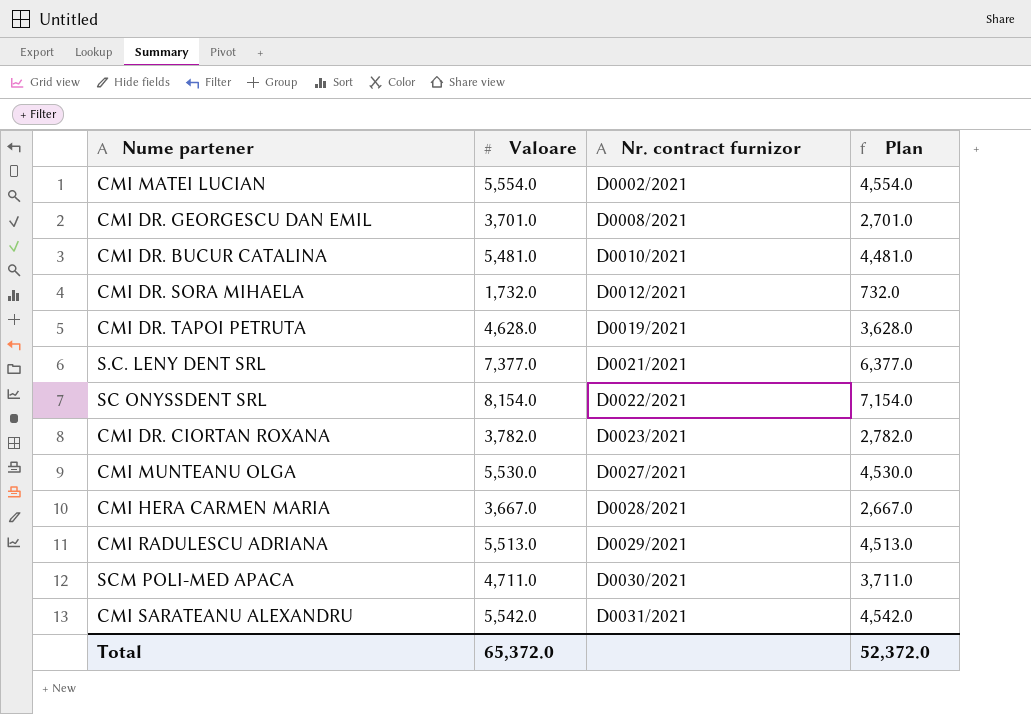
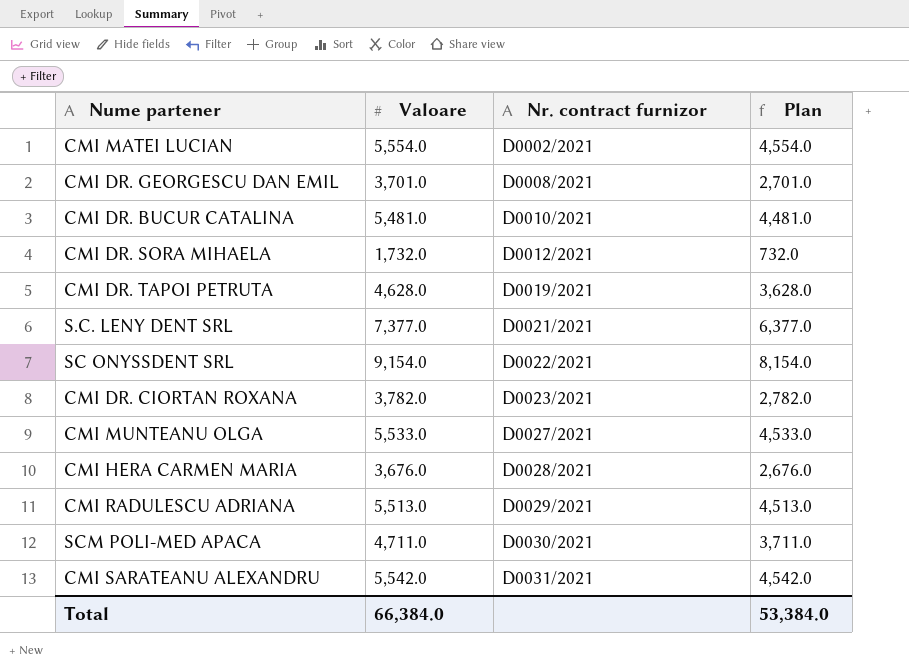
SC ONYSSDENT SRL | Valoare: 8,154.0 -> 9,154.0
SC ONYSSDENT SRL | Plan: 7,154.0 -> 8,154.0
CMI MUNTEANU OLGA | Valoare: 5,530.0 -> 5,533.0
CMI MUNTEANU OLGA | Plan: 4,530.0 -> 4,533.0
CMI HERA CARMEN MARIA | Valoare: 3,667.0 -> 3,676.0
CMI HERA CARMEN MARIA | Plan: 2,667.0 -> 2,676.0
Total | Valoare: 65,372.0 -> 66,384.0
Total | Plan: 52,372.0 -> 53,384.0

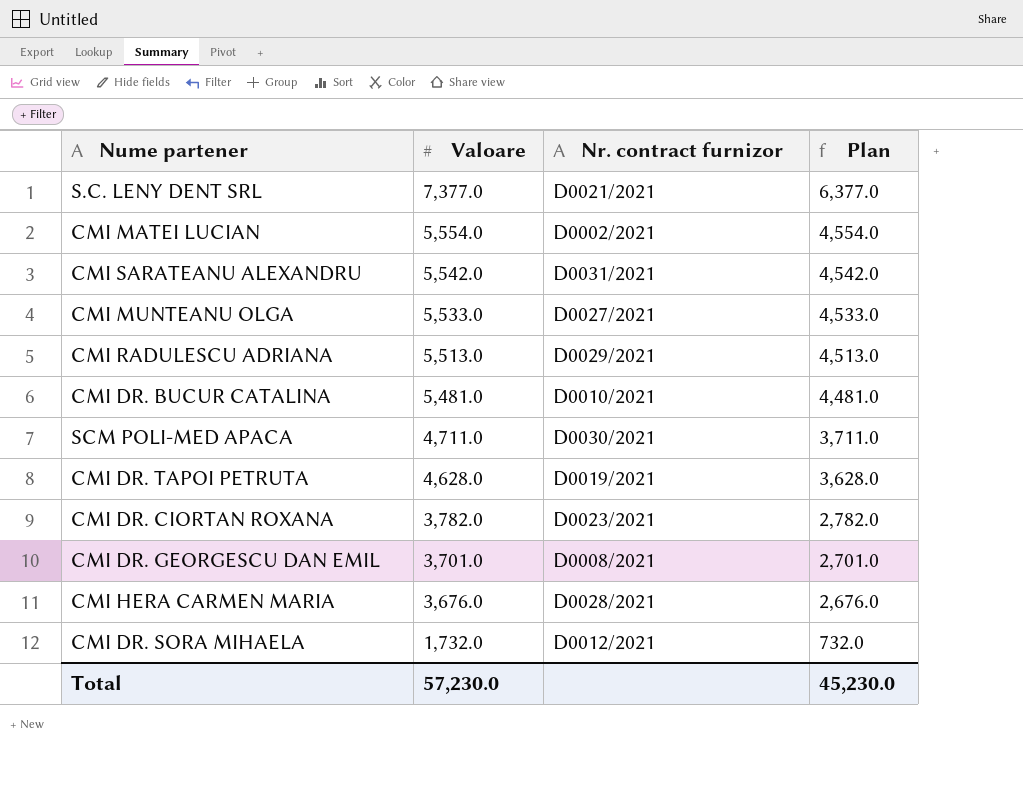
row order: Nr. contract furnizor ascending -> Valoare descending
row SC ONYSSDENT SRL: 9,154.0 | D0022/2021 | 8,154.0 -> none
Total | Valoare: 66,384.0 -> 57,230.0
Total | Plan: 53,384.0 -> 45,230.0

